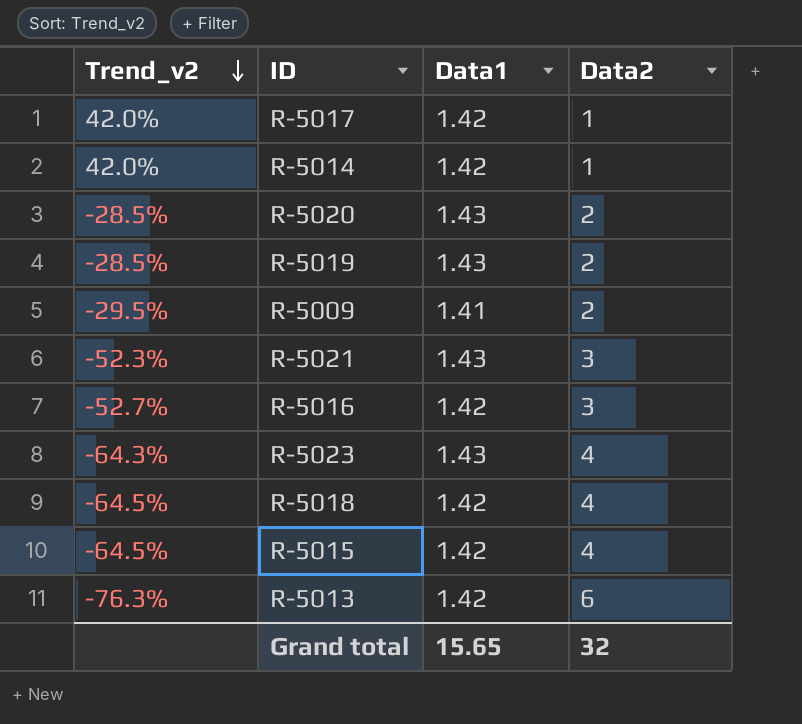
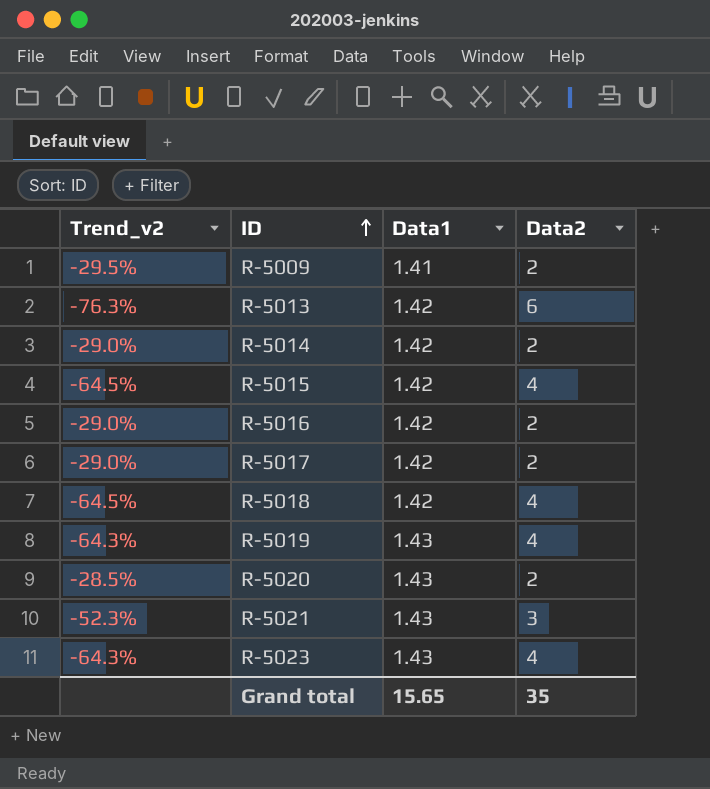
row order: Trend_v2 descending -> ID ascending
R-5014 | Trend_v2: 42.0% -> -29.0%
R-5014 | Data2: 1 -> 2
R-5016 | Trend_v2: -52.7% -> -29.0%
R-5016 | Data2: 3 -> 2
R-5017 | Trend_v2: 42.0% -> -29.0%
R-5017 | Data2: 1 -> 2
R-5019 | Trend_v2: -28.5% -> -64.3%
R-5019 | Data2: 2 -> 4
Grand total | Data2: 32 -> 35

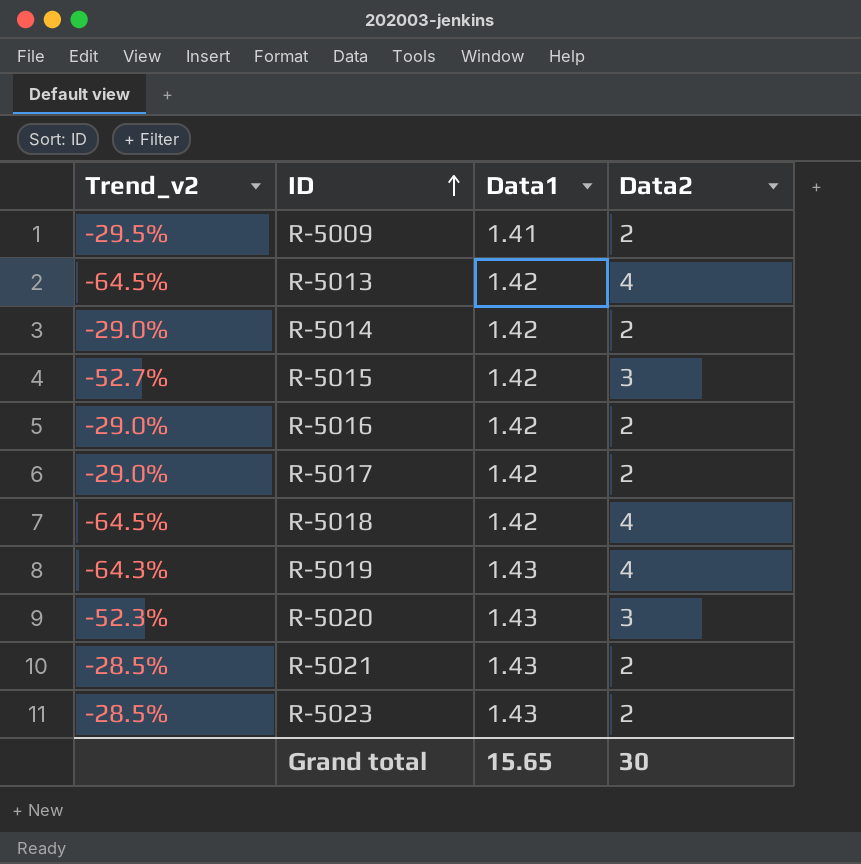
R-5013 | Trend_v2: -76.3% -> -64.5%
R-5013 | Data2: 6 -> 4
R-5015 | Trend_v2: -64.5% -> -52.7%
R-5015 | Data2: 4 -> 3
R-5020 | Trend_v2: -28.5% -> -52.3%
R-5020 | Data2: 2 -> 3
R-5021 | Trend_v2: -52.3% -> -28.5%
R-5021 | Data2: 3 -> 2
R-5023 | Trend_v2: -64.3% -> -28.5%
R-5023 | Data2: 4 -> 2
Grand total | Data2: 35 -> 30

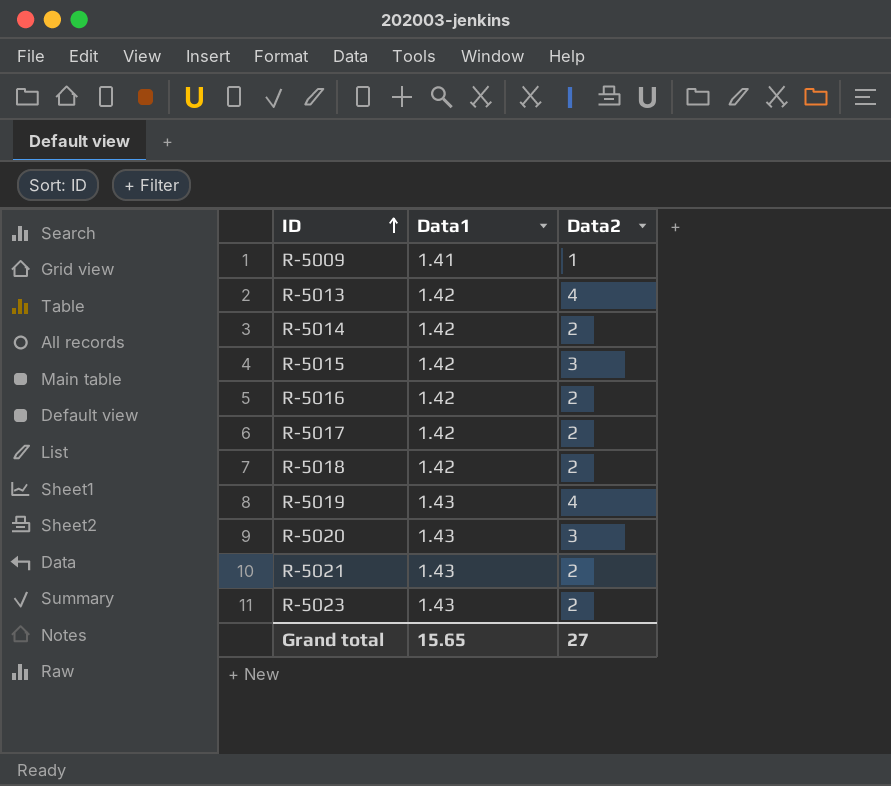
column Trend_v2 | formula: ([Data1] - [Data2]) / [Data2] -> none
R-5009 | Data2: 2 -> 1
R-5018 | Data2: 4 -> 2
Grand total | Data2: 30 -> 27

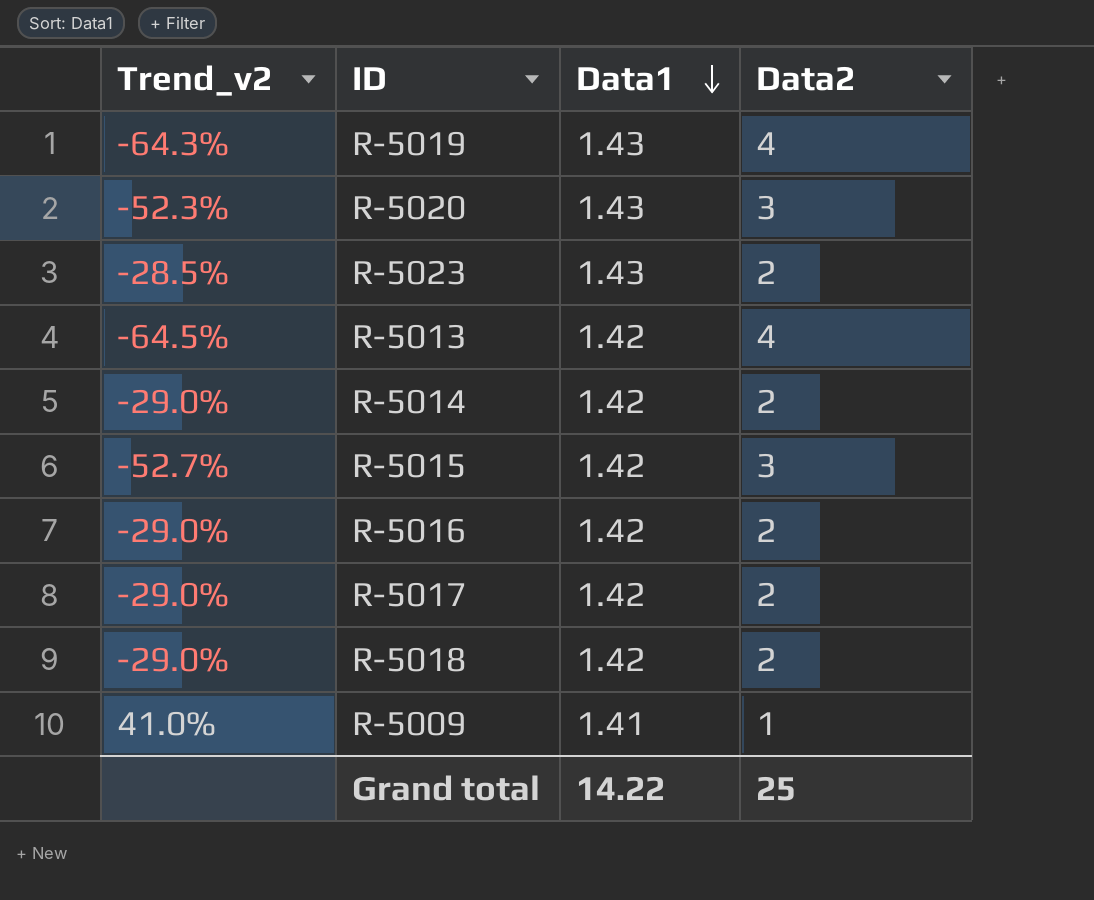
row order: ID ascending -> Data1 descending
column Trend_v2 | formula: none -> ([Data1] - [Data2]) / [Data2]
row R-5021: 1.43 | 2 -> none
Grand total | Data1: 15.65 -> 14.22
Grand total | Data2: 27 -> 25

